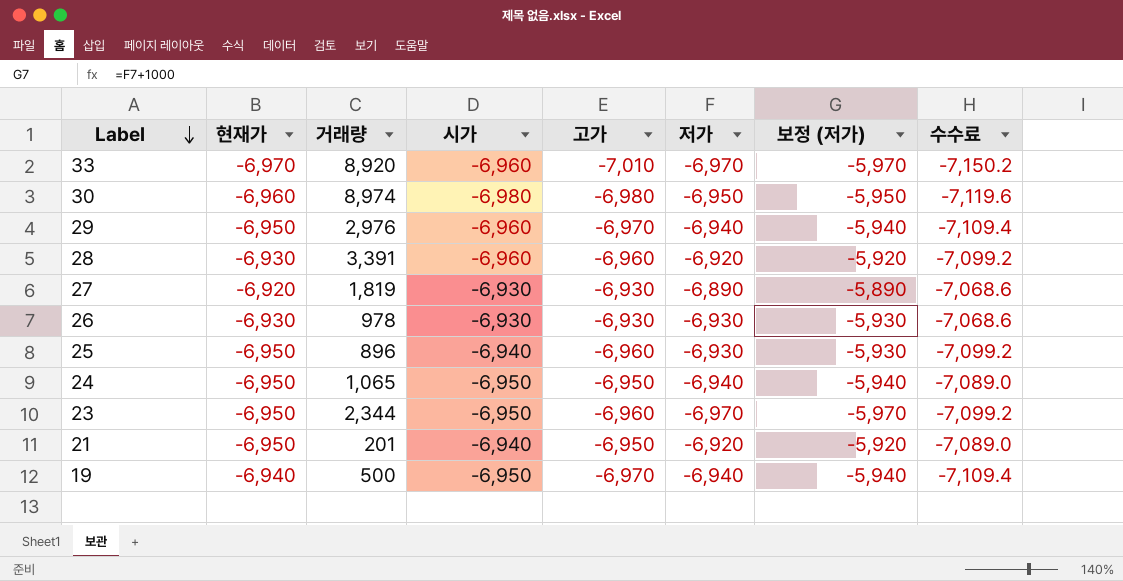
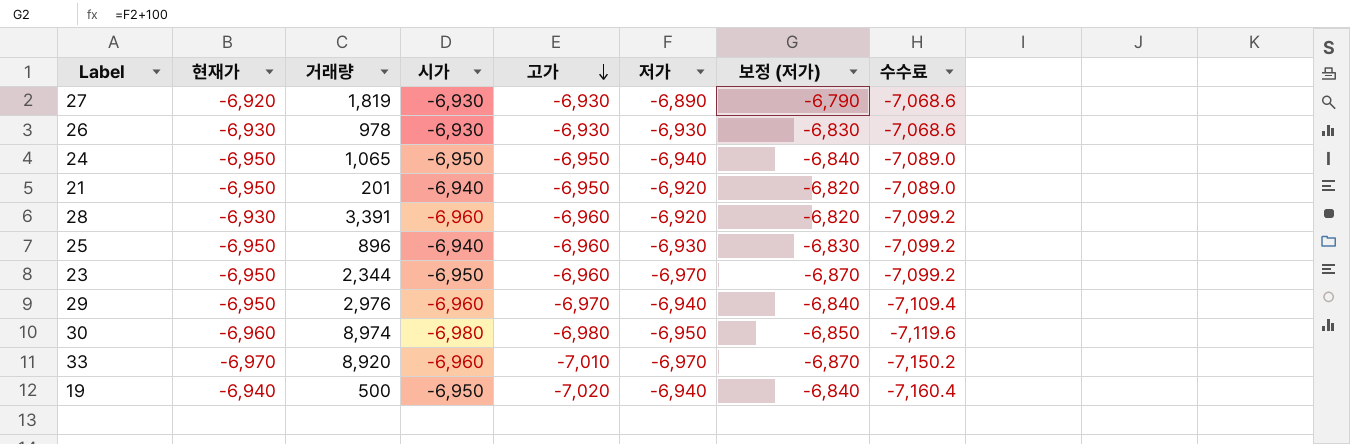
row order: Label descending -> 고가 descending
column 보정 (저가) | formula: [저가] + 1000 -> [저가] + 100
19 | 고가: -6,970 -> -7,020
19 | 수수료: -7,109.4 -> -7,160.4

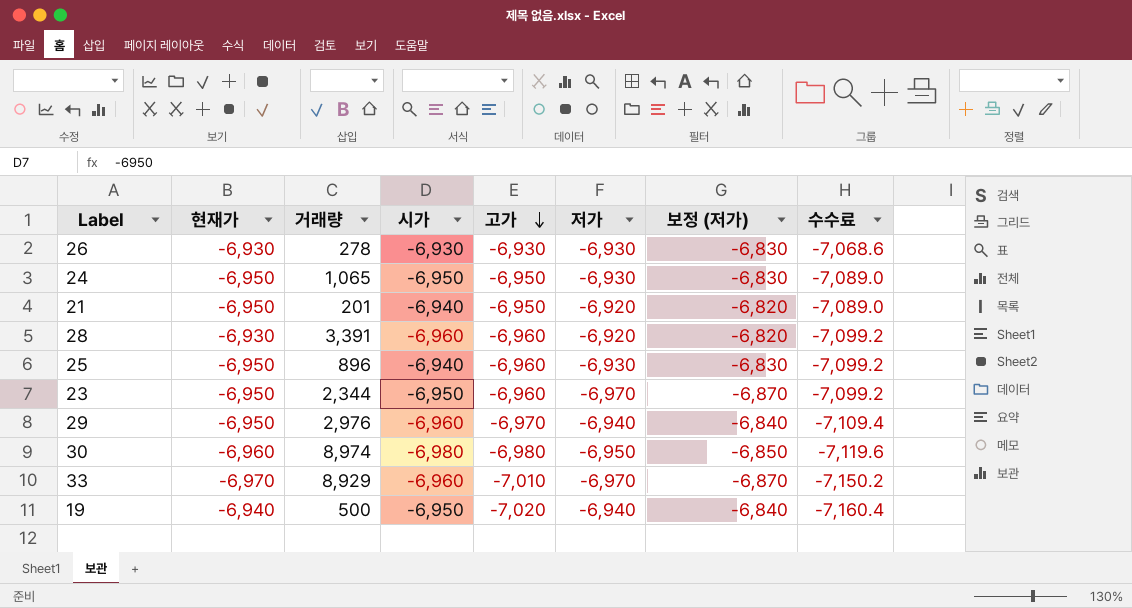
row 27: -6,920 | 1,819 | -6,930 | -6,930 | -6,890 | -6,790 | -7,068.6 -> none
26 | 거래량: 978 -> 278
24 | 저가: -6,940 -> -6,930
24 | 보정 (저가): -6,840 -> -6,830
33 | 거래량: 8,920 -> 8,929

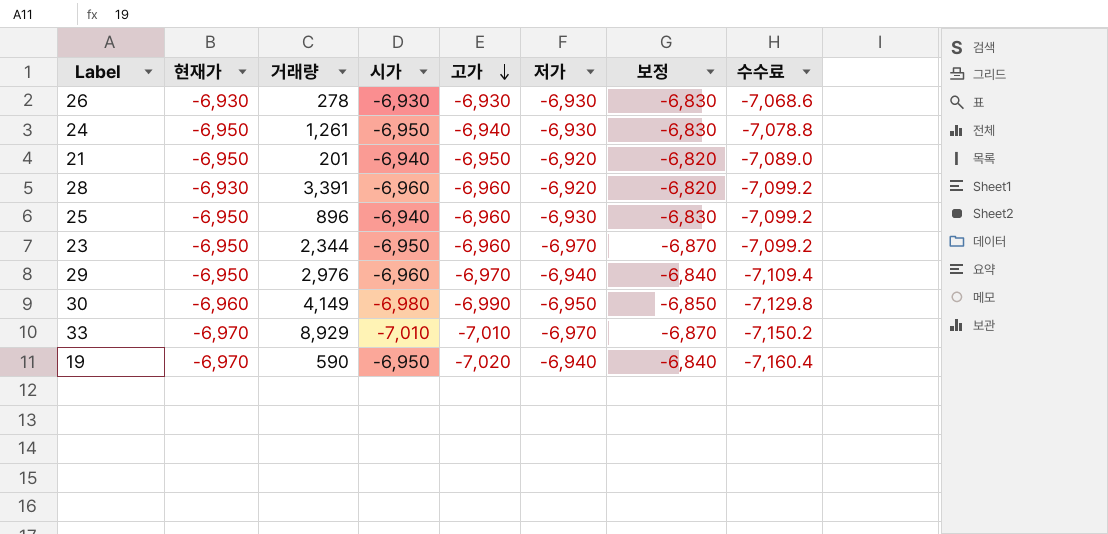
column name: 보정 (저가) -> 보정
24 | 거래량: 1,065 -> 1,261
24 | 고가: -6,950 -> -6,940
24 | 수수료: -7,089.0 -> -7,078.8
30 | 거래량: 8,974 -> 4,149
30 | 고가: -6,980 -> -6,990
30 | 수수료: -7,119.6 -> -7,129.8
33 | 시가: -6,960 -> -7,010
19 | 현재가: -6,940 -> -6,970
19 | 거래량: 500 -> 590

